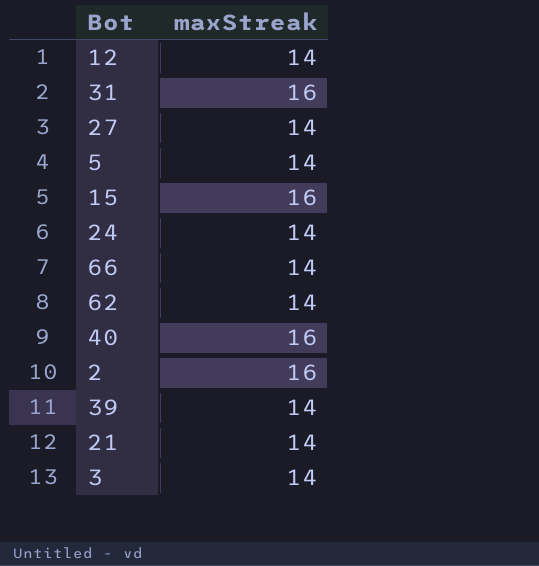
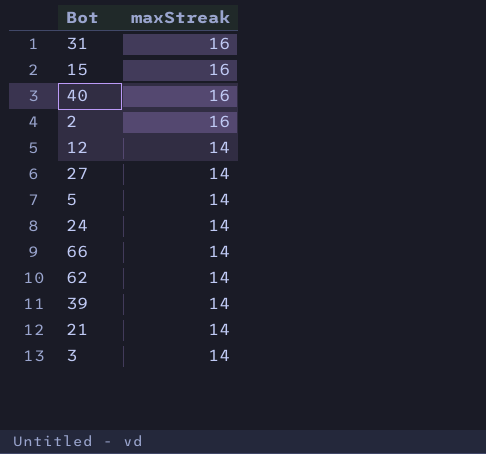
row order: none -> maxStreak descending

